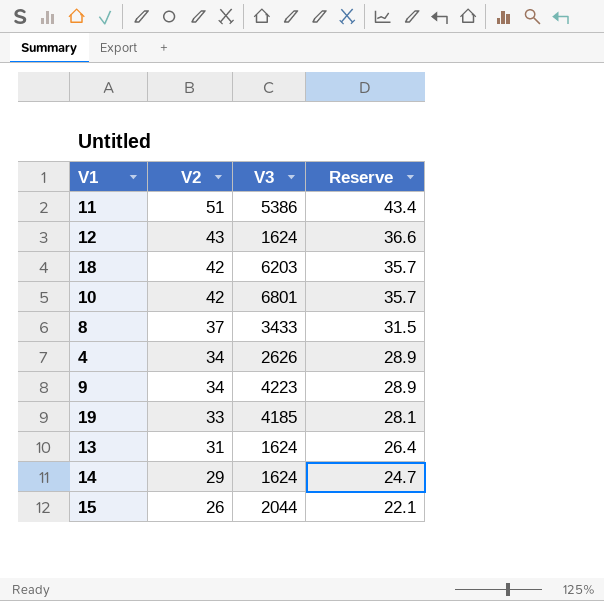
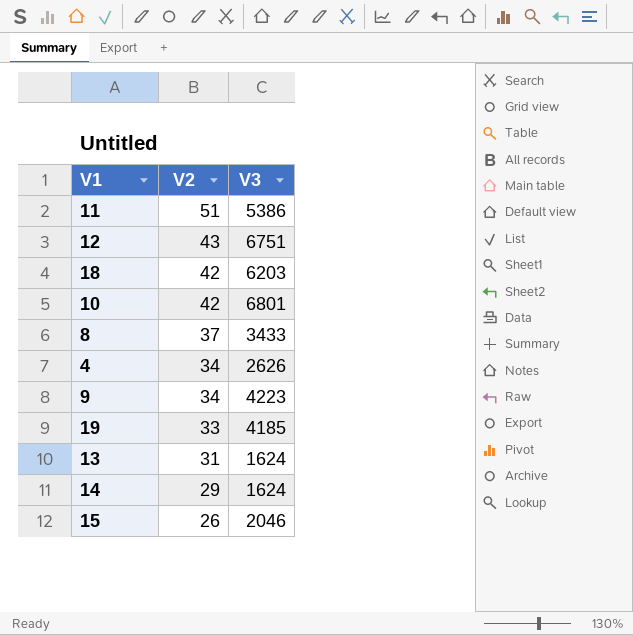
column Reserve | formula: [V2] * 0.85 -> none
12 | V3: 1624 -> 6751
15 | V3: 2044 -> 2046

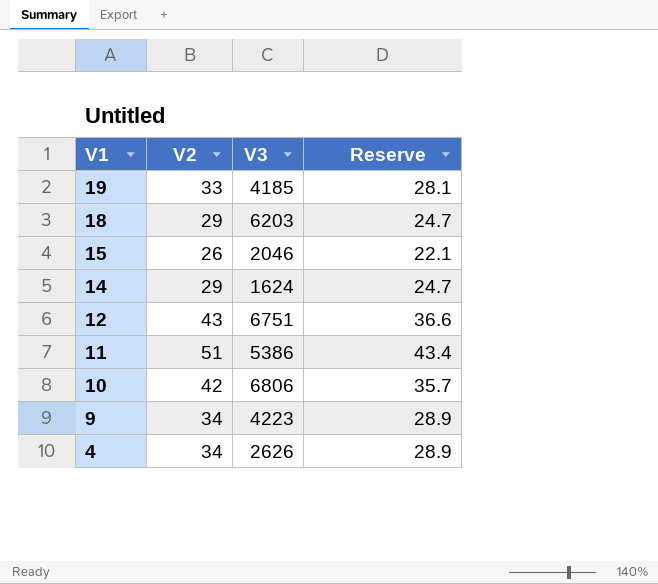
row order: V2 descending -> V1 descending
column Reserve | formula: none -> [V2] * 0.85
row 8: 37 | 3433 -> none
row 13: 31 | 1624 -> none
18 | V2: 42 -> 29
10 | V3: 6801 -> 6806

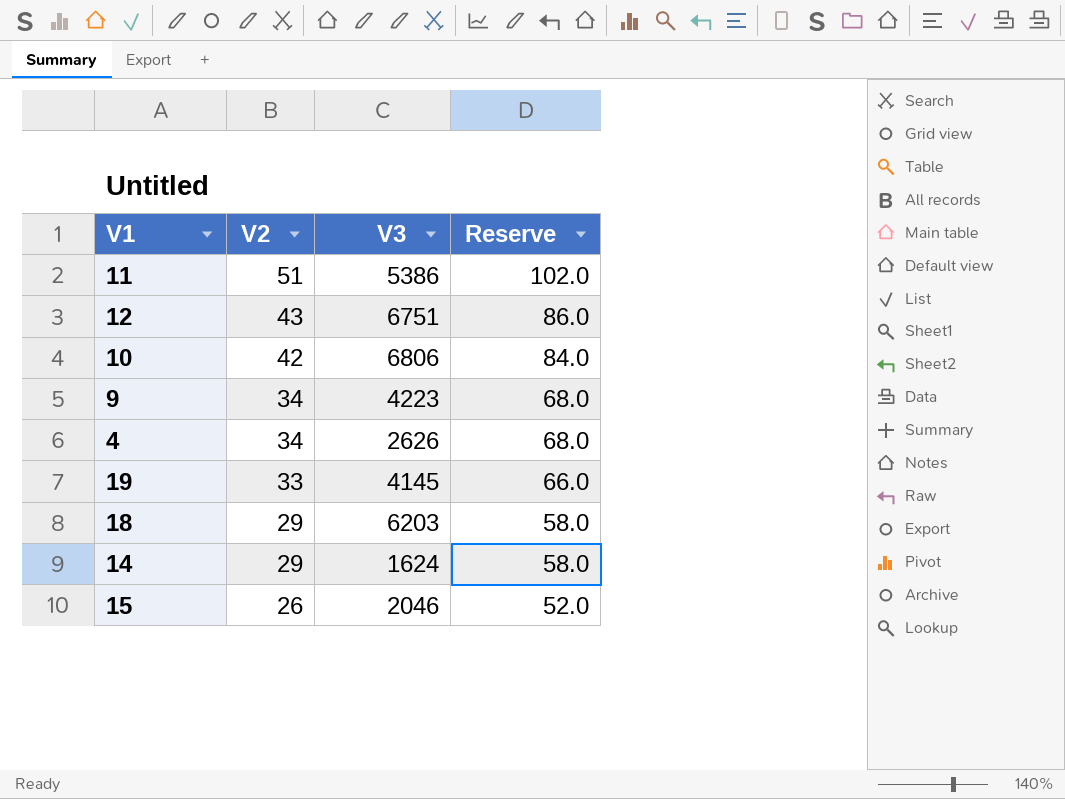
row order: V1 descending -> V2 descending
column Reserve | formula: [V2] * 0.85 -> [V2] * 2
19 | V3: 4185 -> 4145

